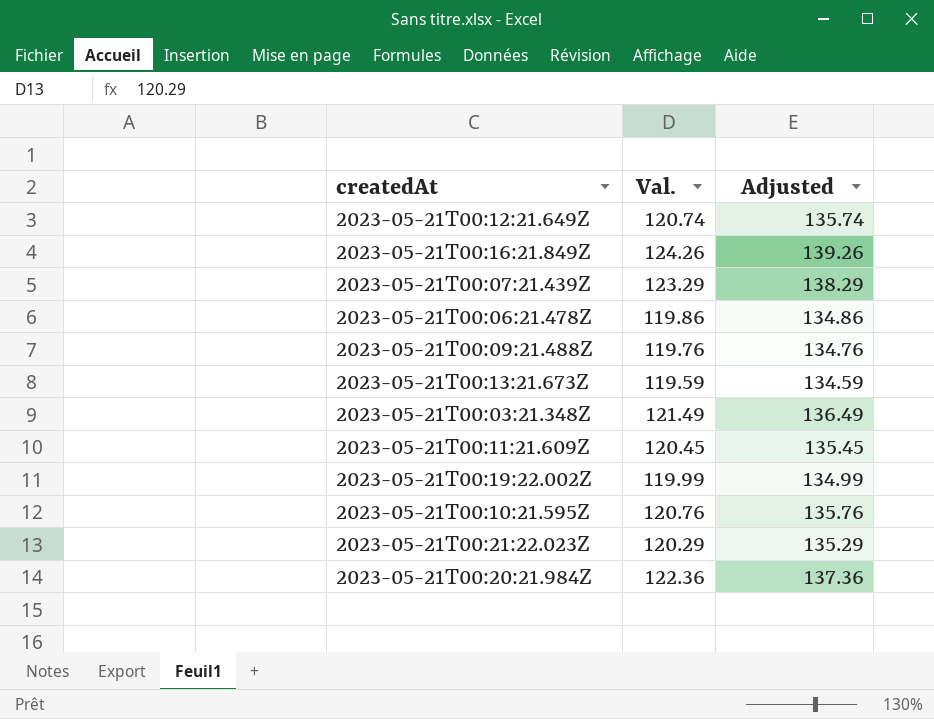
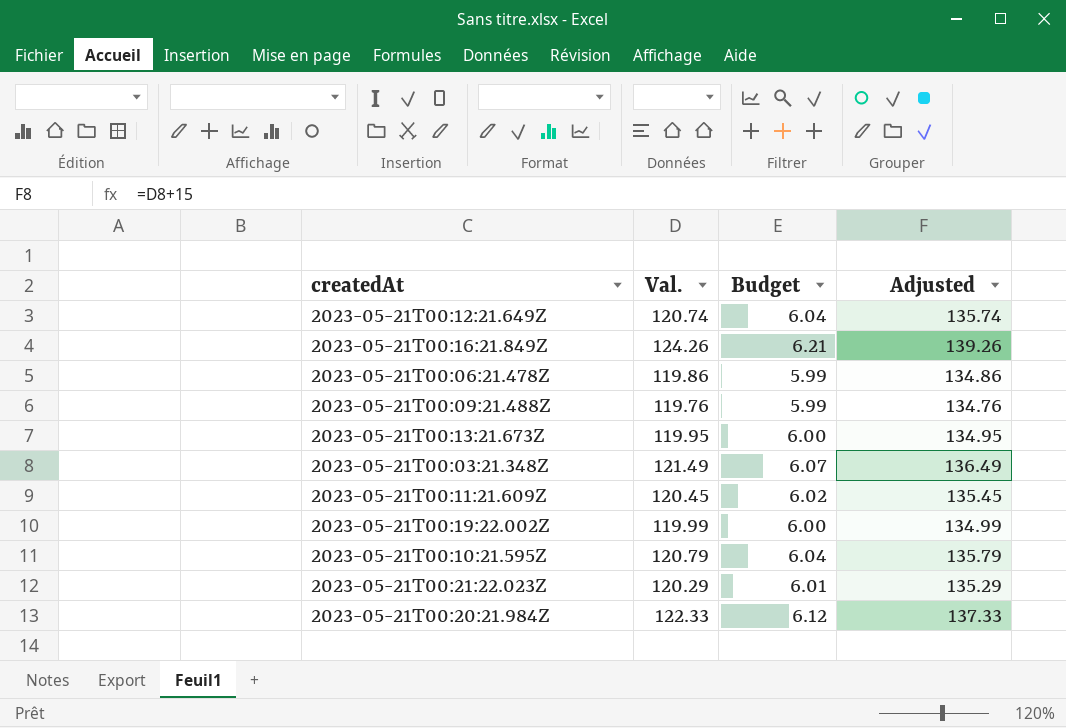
column Budget | formula: none -> [Val.] * 0.05
row 2023-05-21T00:07:21.439Z: 123.29 | 138.29 -> none
2023-05-21T00:13:21.673Z | Val.: 119.59 -> 119.95
2023-05-21T00:13:21.673Z | Adjusted: 134.59 -> 134.95
2023-05-21T00:10:21.595Z | Val.: 120.76 -> 120.79
2023-05-21T00:10:21.595Z | Adjusted: 135.76 -> 135.79
2023-05-21T00:20:21.984Z | Val.: 122.36 -> 122.33
2023-05-21T00:20:21.984Z | Adjusted: 137.36 -> 137.33

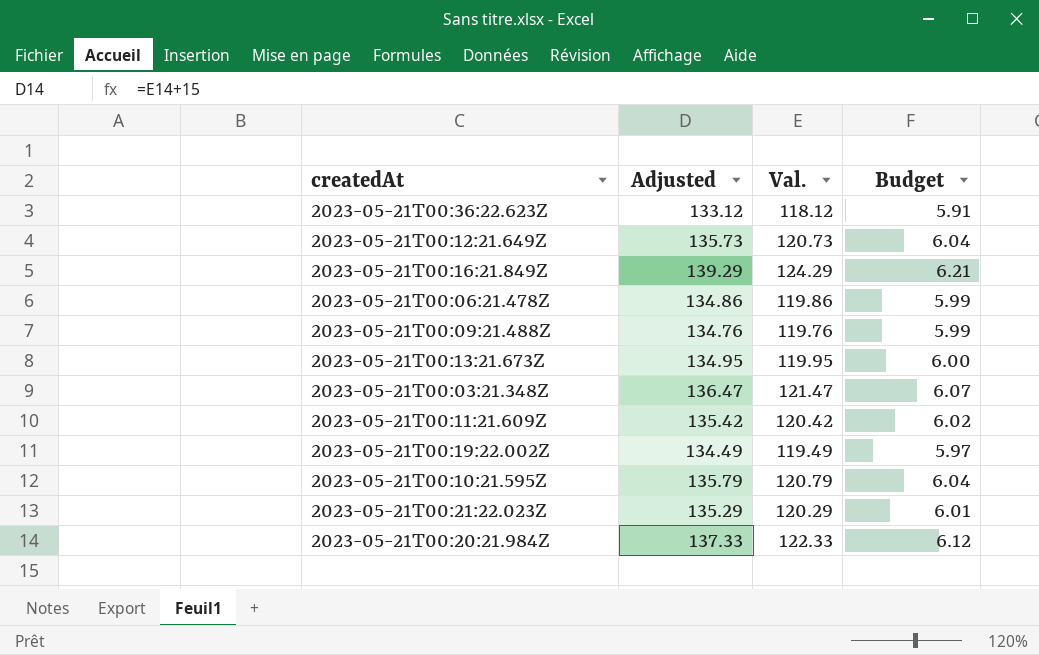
column Adjusted | position: 4 -> 2
row 2023-05-21T00:36:22.623Z: none -> 133.12 | 118.12 | 5.91
2023-05-21T00:12:21.649Z | Adjusted: 135.74 -> 135.73
2023-05-21T00:12:21.649Z | Val.: 120.74 -> 120.73
2023-05-21T00:16:21.849Z | Adjusted: 139.26 -> 139.29
2023-05-21T00:16:21.849Z | Val.: 124.26 -> 124.29
2023-05-21T00:03:21.348Z | Adjusted: 136.49 -> 136.47
2023-05-21T00:03:21.348Z | Val.: 121.49 -> 121.47
2023-05-21T00:11:21.609Z | Adjusted: 135.45 -> 135.42
2023-05-21T00:11:21.609Z | Val.: 120.45 -> 120.42
2023-05-21T00:19:22.002Z | Adjusted: 134.99 -> 134.49
2023-05-21T00:19:22.002Z | Val.: 119.99 -> 119.49
2023-05-21T00:19:22.002Z | Budget: 6.00 -> 5.97

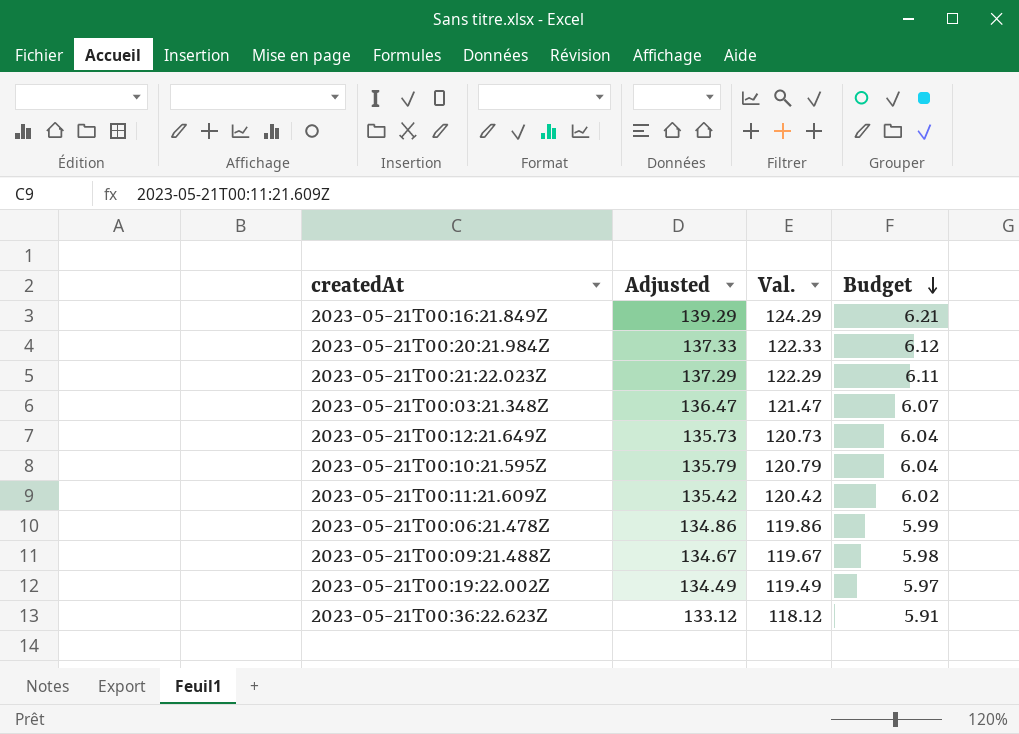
row order: none -> Budget descending
row 2023-05-21T00:13:21.673Z: 134.95 | 119.95 | 6.00 -> none
2023-05-21T00:21:22.023Z | Adjusted: 135.29 -> 137.29
2023-05-21T00:21:22.023Z | Val.: 120.29 -> 122.29
2023-05-21T00:21:22.023Z | Budget: 6.01 -> 6.11
2023-05-21T00:09:21.488Z | Adjusted: 134.76 -> 134.67
2023-05-21T00:09:21.488Z | Val.: 119.76 -> 119.67
2023-05-21T00:09:21.488Z | Budget: 5.99 -> 5.98

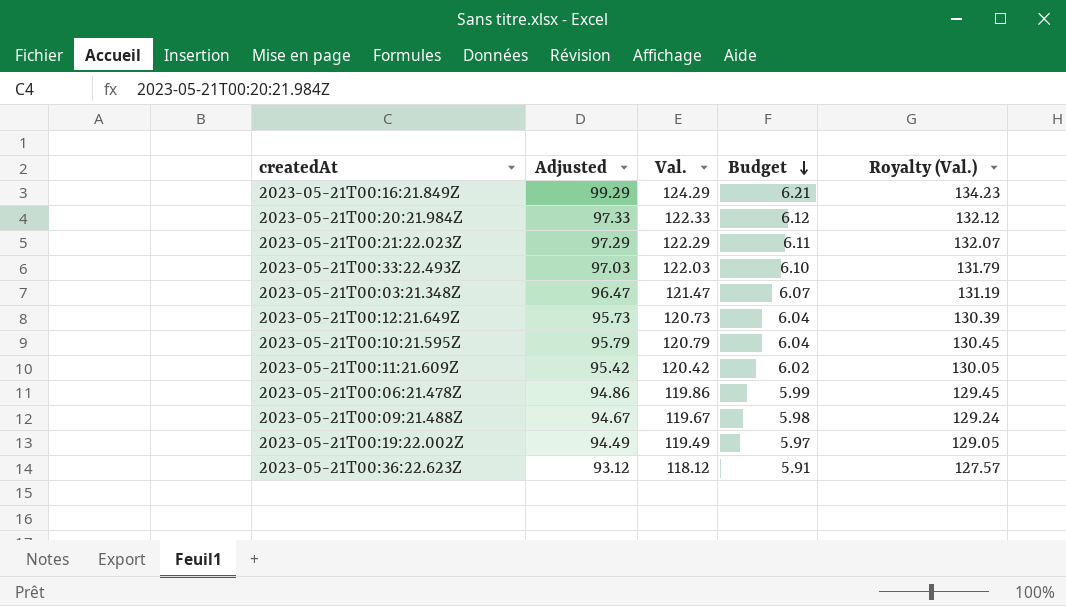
column Adjusted | formula: [Val.] + 15 -> [Val.] - 25
column Royalty (Val.) | formula: none -> [Val.] * 1.08
row 2023-05-21T00:33:22.493Z: none -> 97.03 | 122.03 | 6.10 | 131.79

